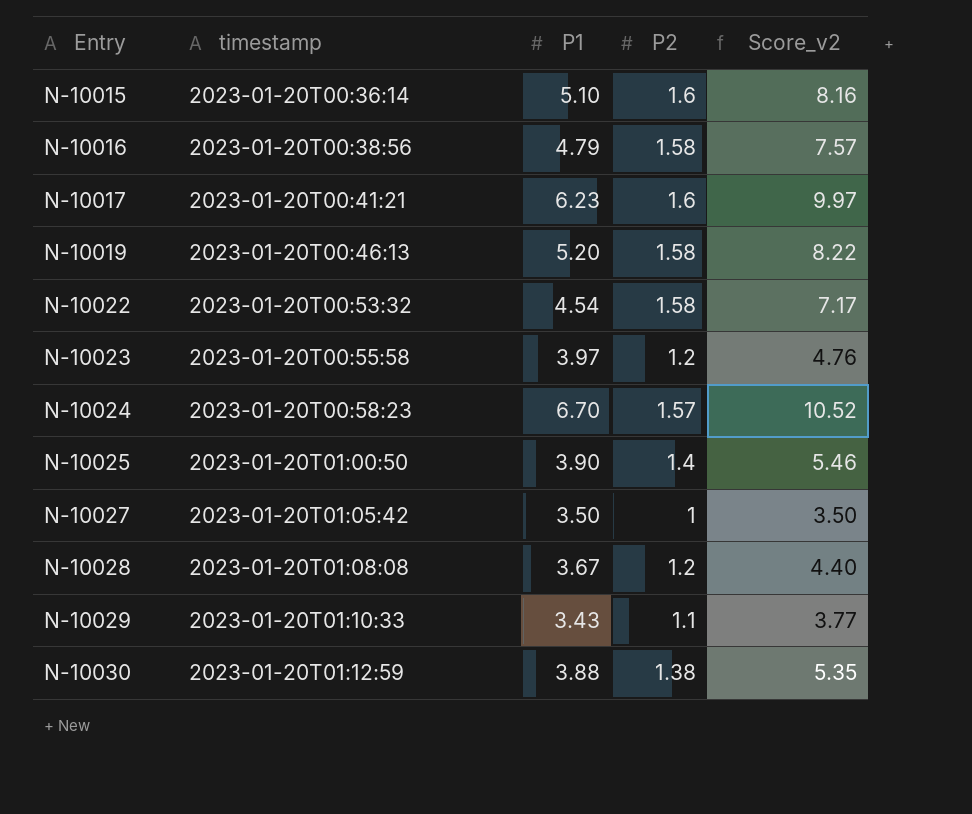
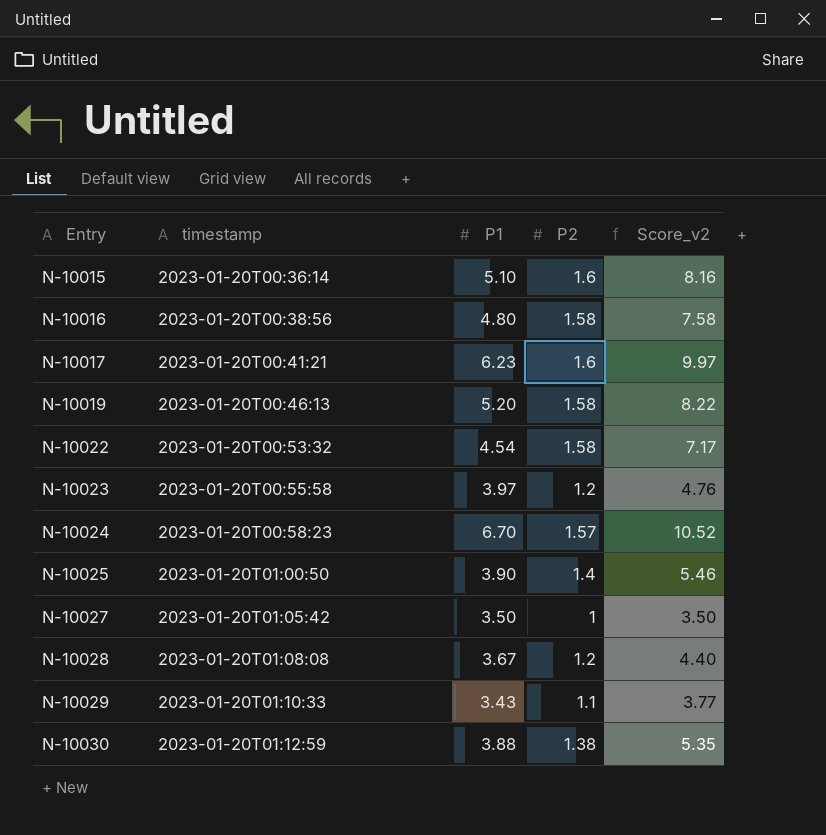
N-10016 | P1: 4.79 -> 4.80
N-10016 | Score_v2: 7.57 -> 7.58

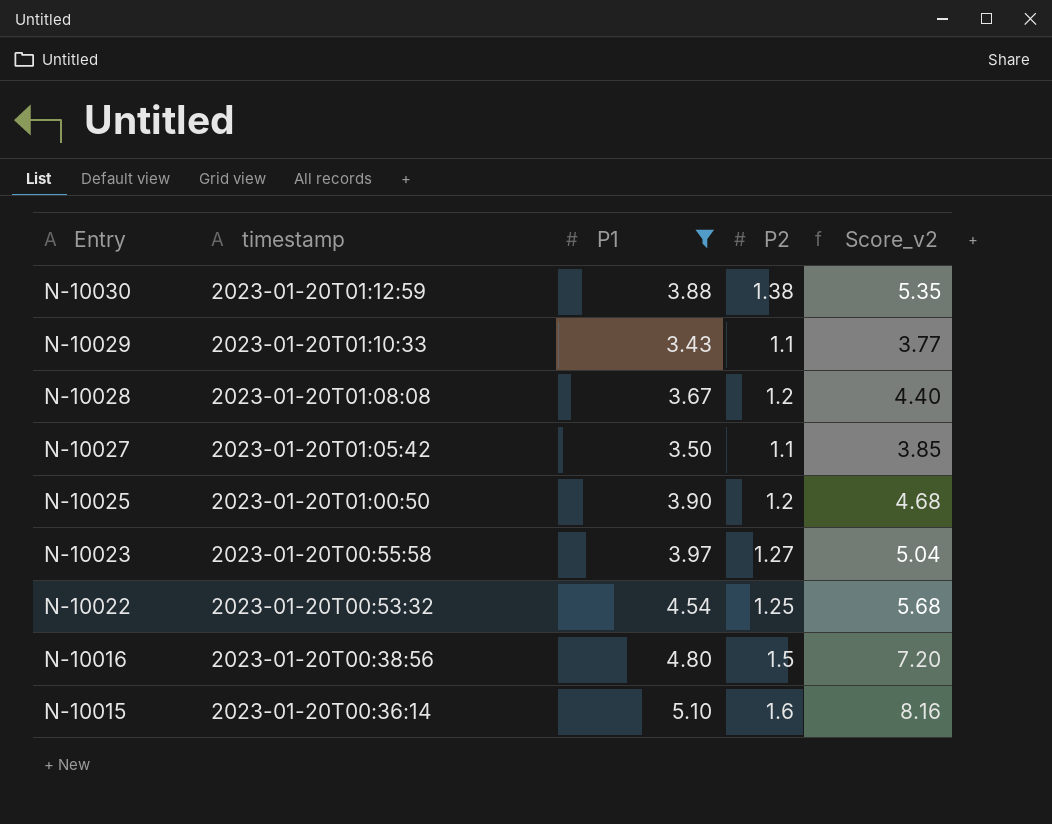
filter: none -> P1 <= 5.10
row order: Entry ascending -> Entry descending
N-10027 | P2: 1 -> 1.1
N-10027 | Score_v2: 3.50 -> 3.85
N-10025 | P2: 1.4 -> 1.2
N-10025 | Score_v2: 5.46 -> 4.68
N-10023 | P2: 1.2 -> 1.27
N-10023 | Score_v2: 4.76 -> 5.04
N-10022 | P2: 1.58 -> 1.25
N-10022 | Score_v2: 7.17 -> 5.68
N-10016 | P2: 1.58 -> 1.5
N-10016 | Score_v2: 7.58 -> 7.20

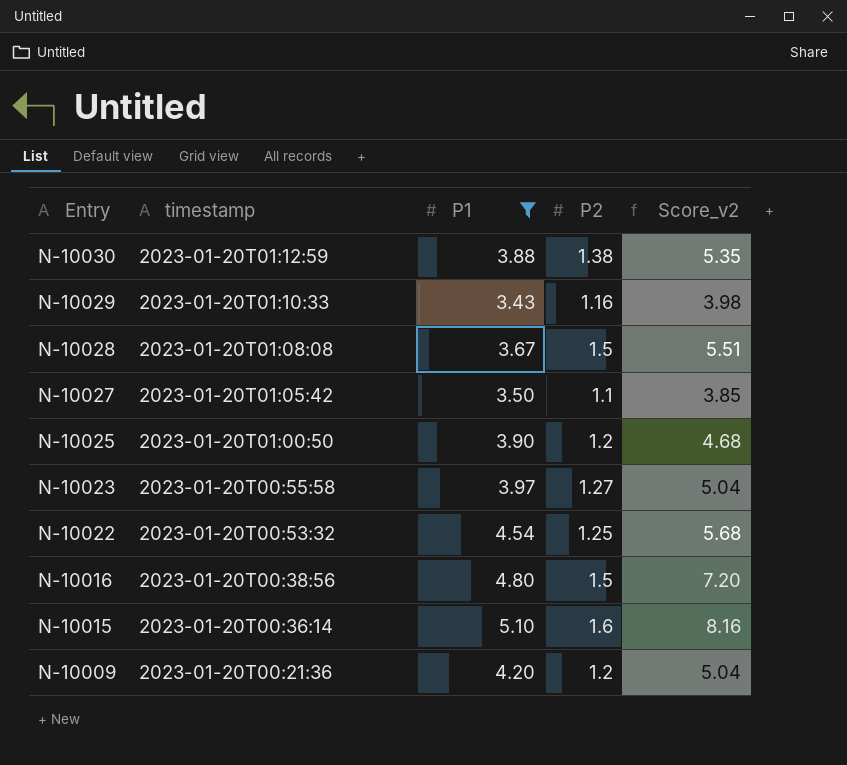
N-10029 | P2: 1.1 -> 1.16
N-10029 | Score_v2: 3.77 -> 3.98
N-10028 | P2: 1.2 -> 1.5
N-10028 | Score_v2: 4.40 -> 5.51
row N-10009: none -> 2023-01-20T00:21:36 | 4.20 | 1.2 | 5.04

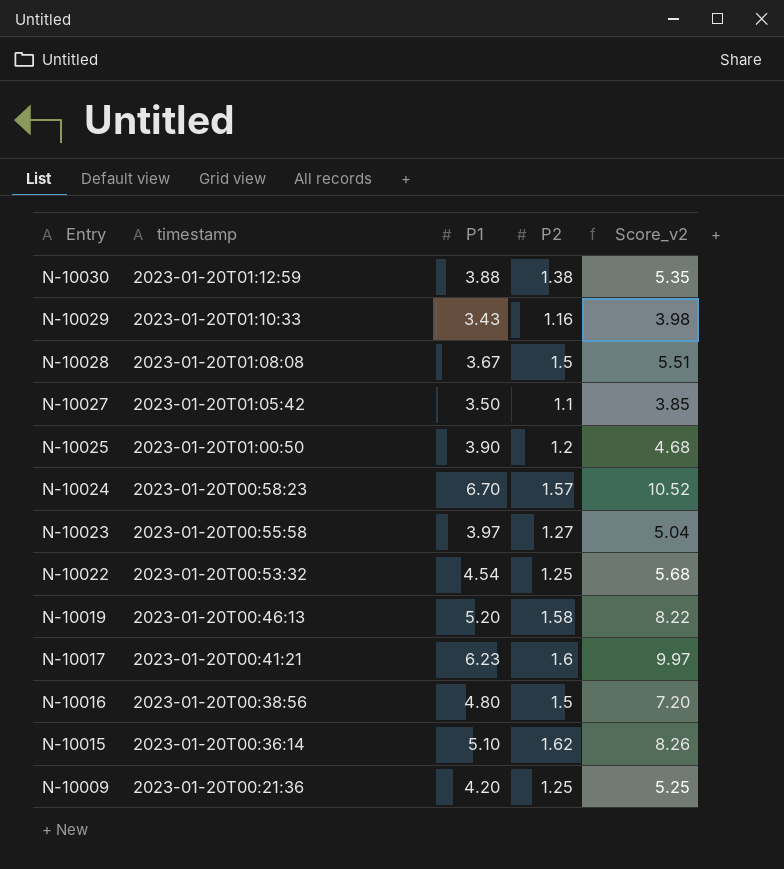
filter: P1 <= 5.10 -> none
N-10015 | P2: 1.6 -> 1.62
N-10015 | Score_v2: 8.16 -> 8.26
N-10009 | P2: 1.2 -> 1.25
N-10009 | Score_v2: 5.04 -> 5.25

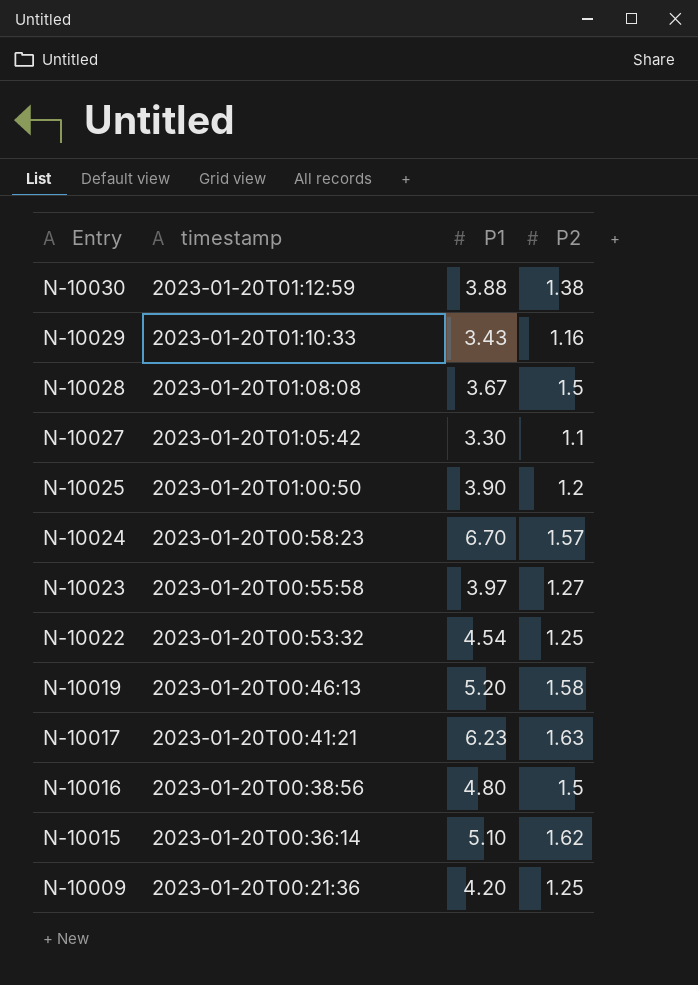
column Score_v2 | formula: [P1] * [P2] -> none
N-10027 | P1: 3.50 -> 3.30
N-10017 | P2: 1.6 -> 1.63

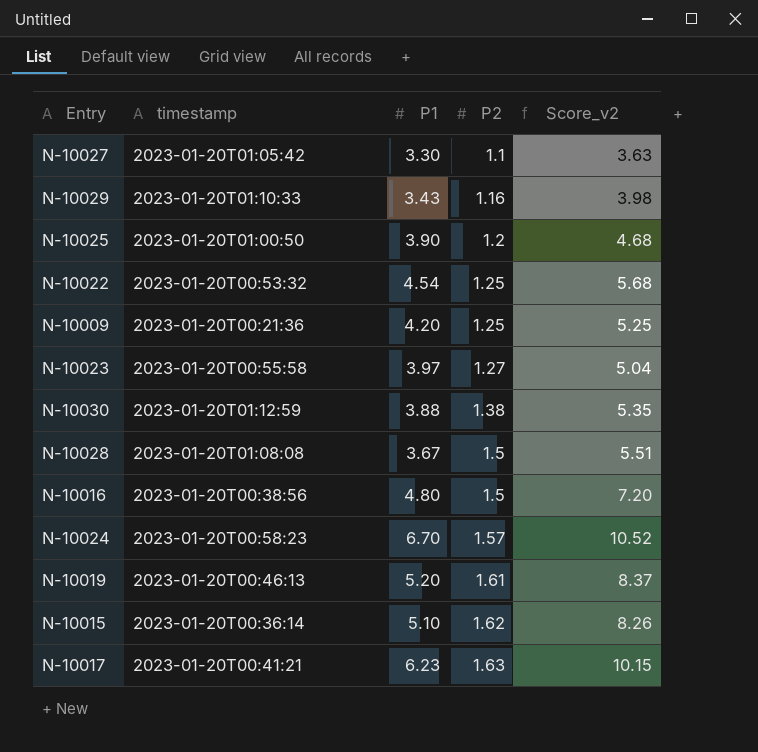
row order: Entry descending -> P2 ascending
column Score_v2 | formula: none -> [P1] * [P2]
N-10019 | P2: 1.58 -> 1.61

